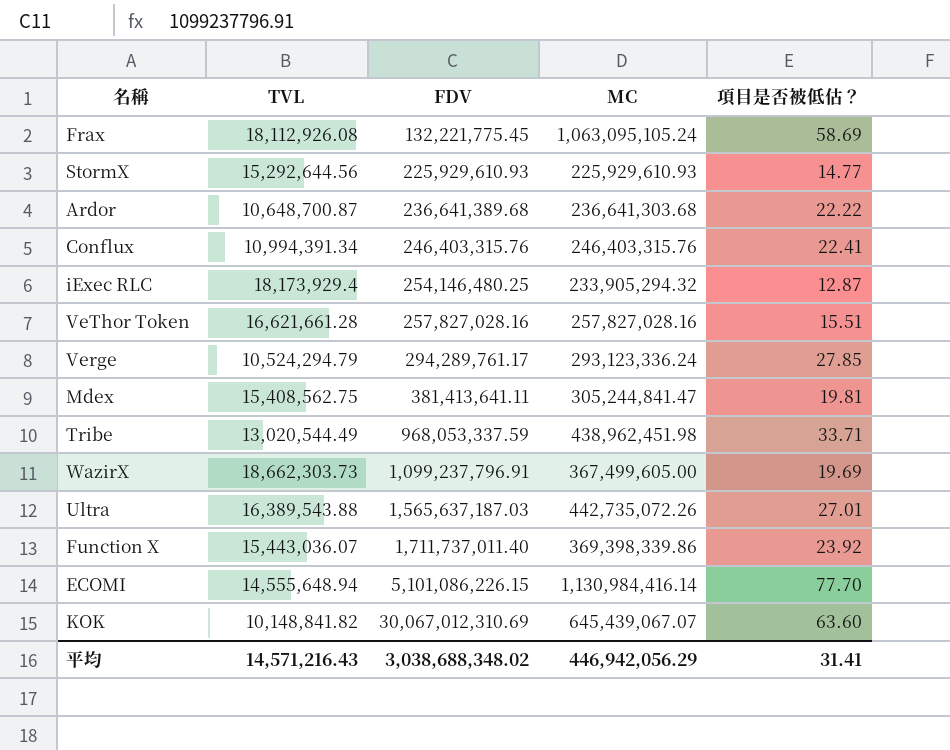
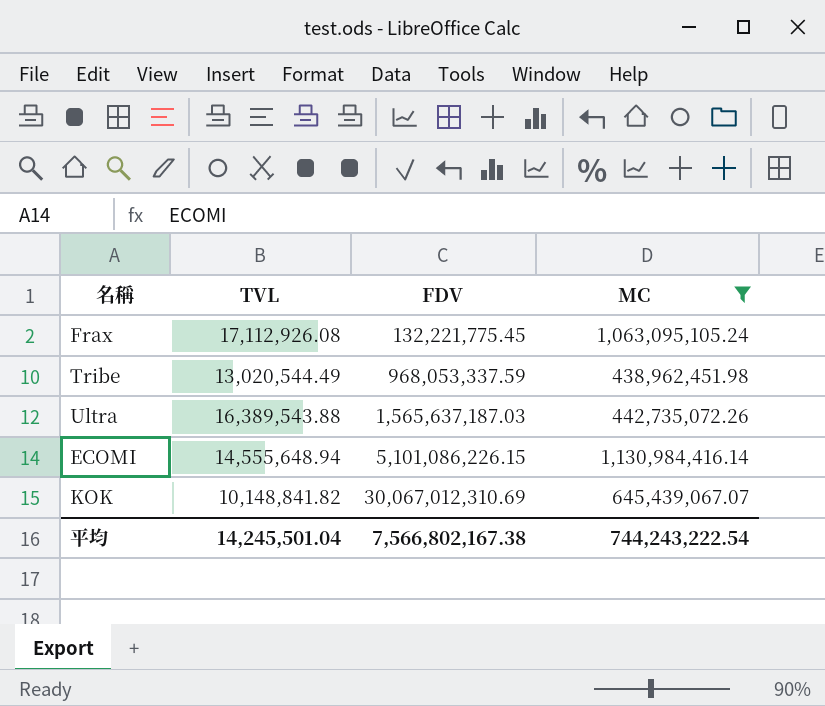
filter: none -> MC >= 438,962,451.98
column 項目是否被低估？ | formula: [MC] / [TVL] -> none
Frax | TVL: 18,112,926.08 -> 17,112,926.08
平均 | TVL: 14,571,216.43 -> 14,245,501.04
平均 | FDV: 3,038,688,348.02 -> 7,566,802,167.38
平均 | MC: 446,942,056.29 -> 744,243,222.54

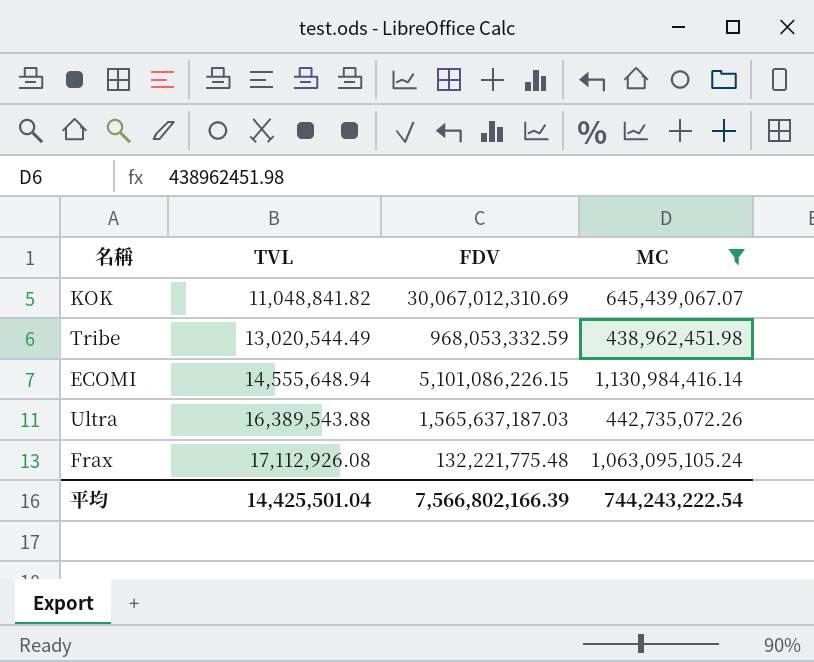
row order: FDV ascending -> TVL ascending
KOK | TVL: 10,148,841.82 -> 11,048,841.82
Tribe | FDV: 968,053,337.59 -> 968,053,332.59
Frax | FDV: 132,221,775.45 -> 132,221,775.48
平均 | TVL: 14,245,501.04 -> 14,425,501.04
平均 | FDV: 7,566,802,167.38 -> 7,566,802,166.39

